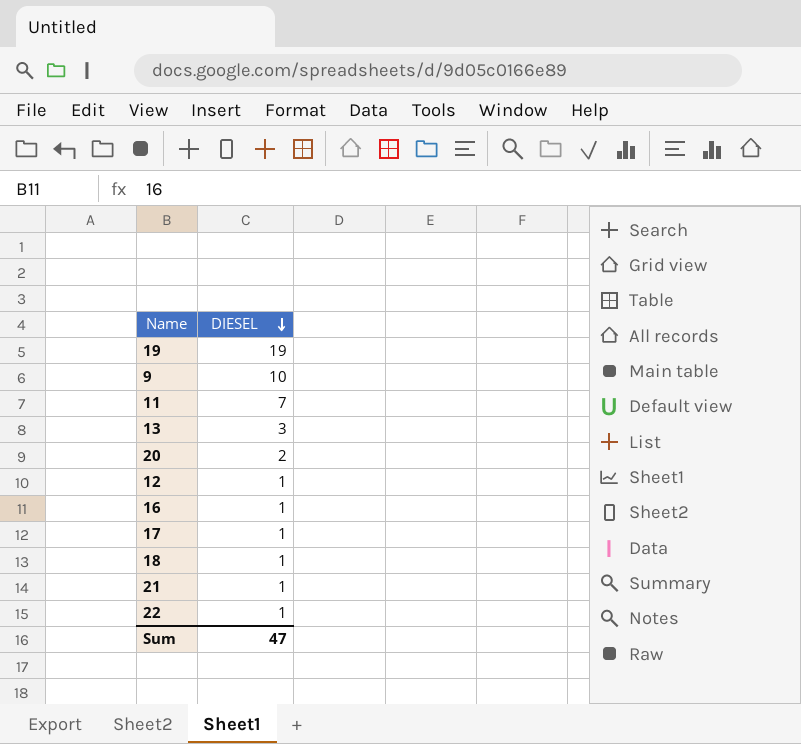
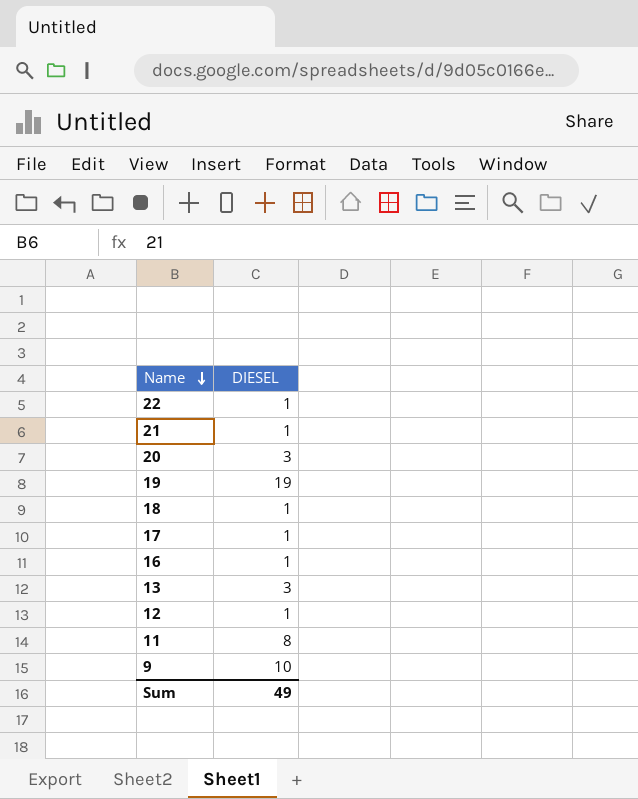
row order: DIESEL descending -> Name descending
20 | DIESEL: 2 -> 3
11 | DIESEL: 7 -> 8
Sum | DIESEL: 47 -> 49

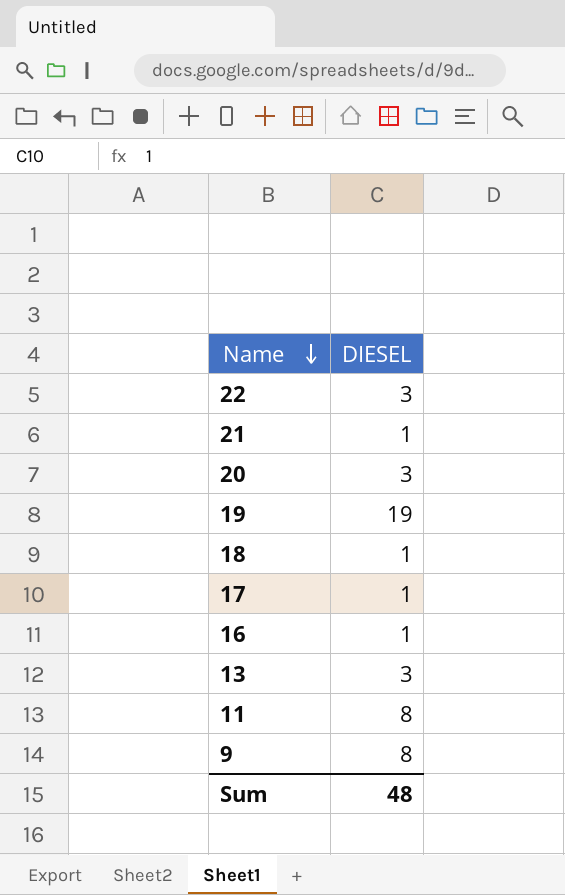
row 12: 1 -> none
22 | DIESEL: 1 -> 3
9 | DIESEL: 10 -> 8
Sum | DIESEL: 49 -> 48

